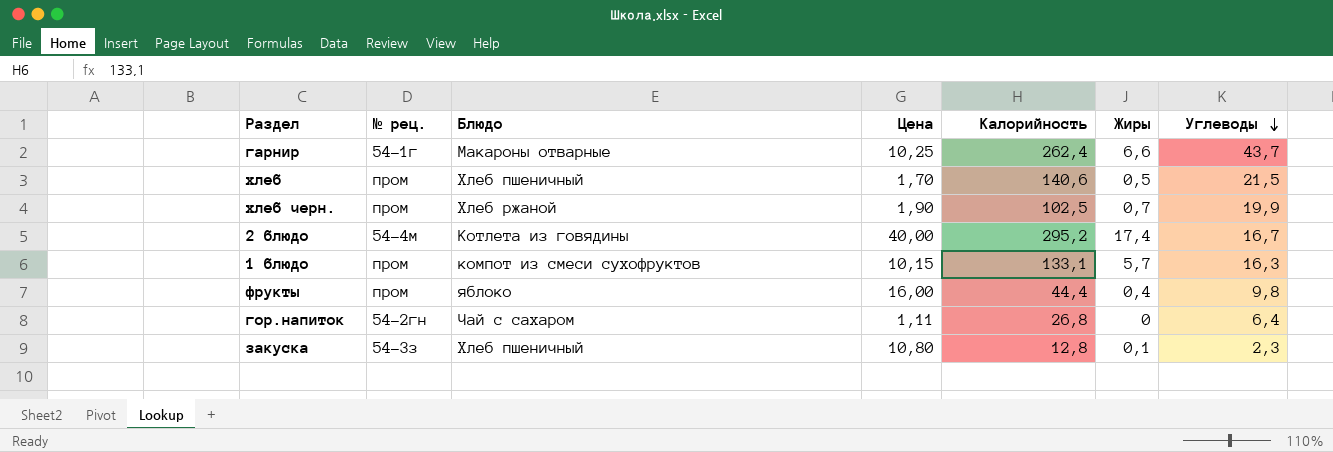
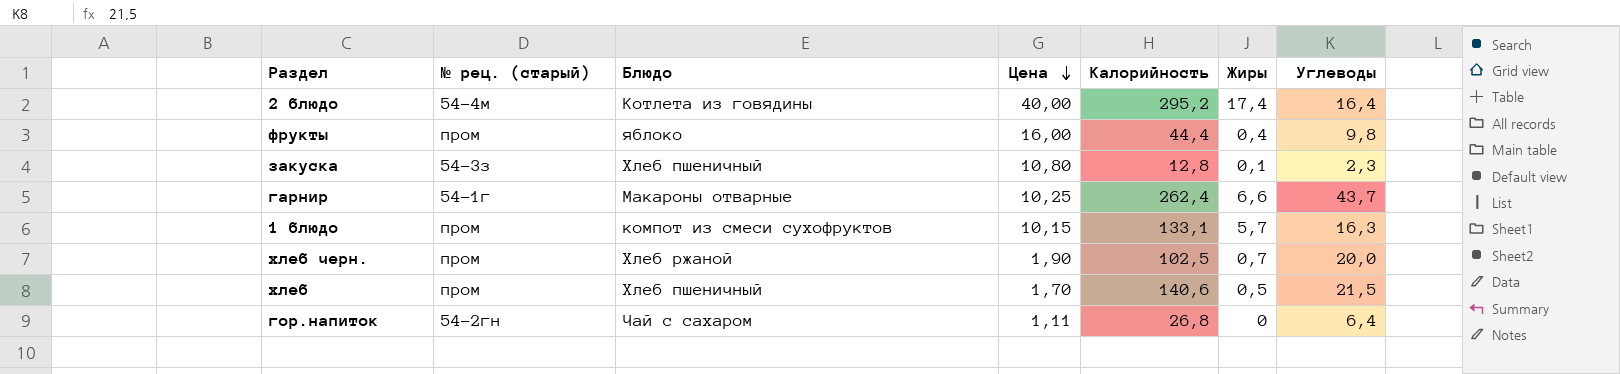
row order: Углеводы descending -> Цена descending
column name: № рец. -> № рец. (старый)
2 блюдо | Углеводы: 16,7 -> 16,4
хлеб черн. | Углеводы: 19,9 -> 20,0

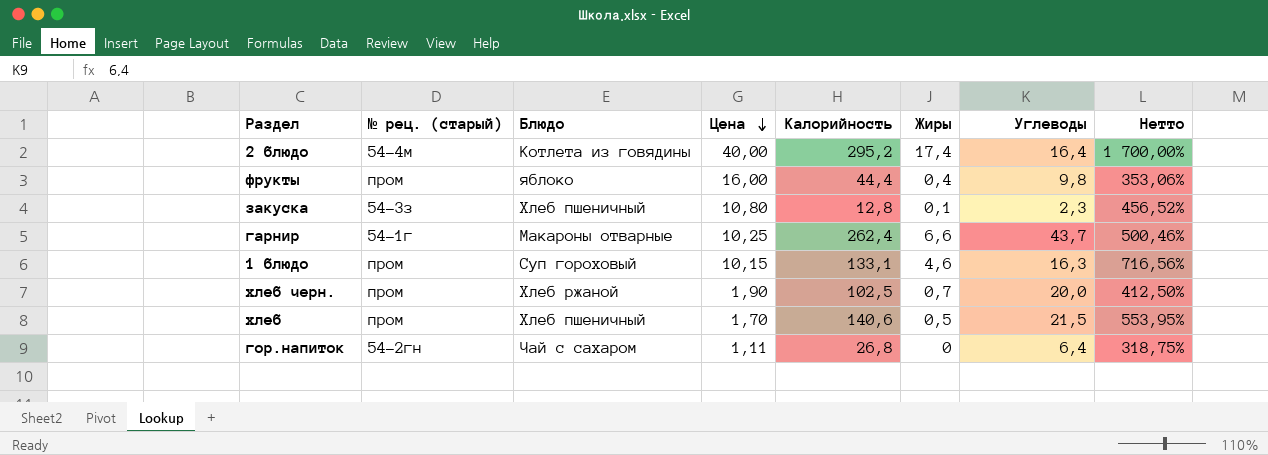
column Нетто | formula: none -> ([Калорийность] - [Углеводы]) / [Углеводы]
1 блюдо | Блюдо: компот из смеси сухофруктов -> Суп гороховый
1 блюдо | Жиры: 5,7 -> 4,6

